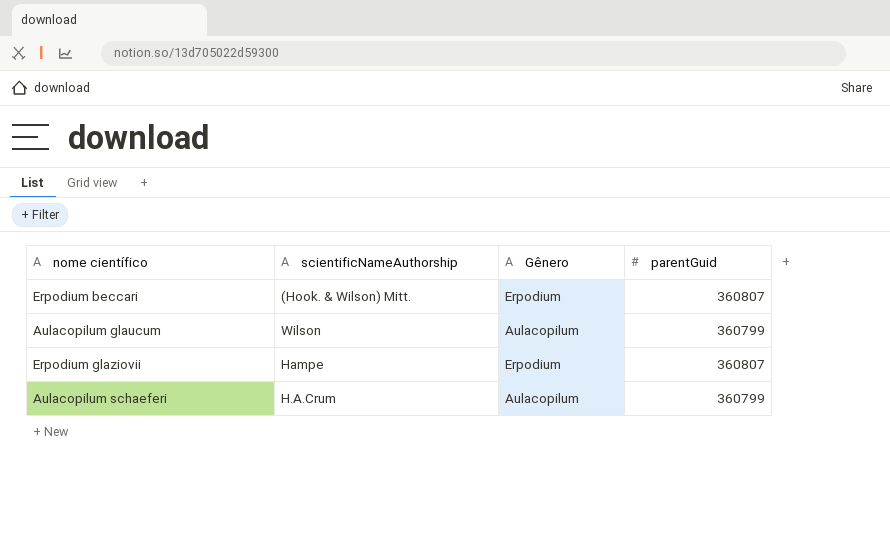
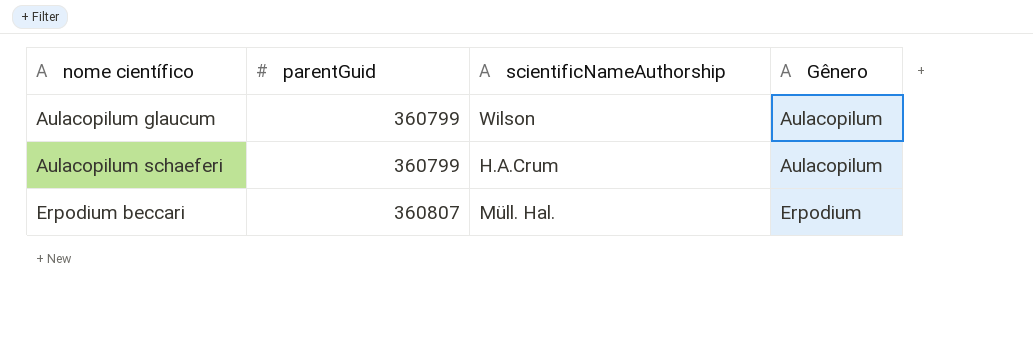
row order: none -> nome científico ascending
column parentGuid | position: 4 -> 2
row Erpodium glaziovii: Hampe | Erpodium | 360807 -> none
Erpodium beccari | scientificNameAuthorship: (Hook. & Wilson) Mitt. -> Müll. Hal.

